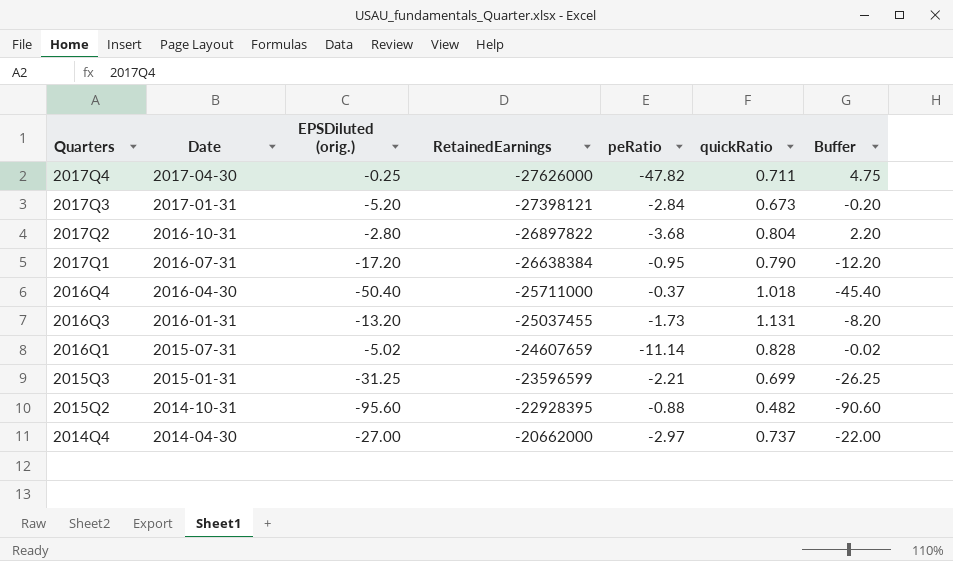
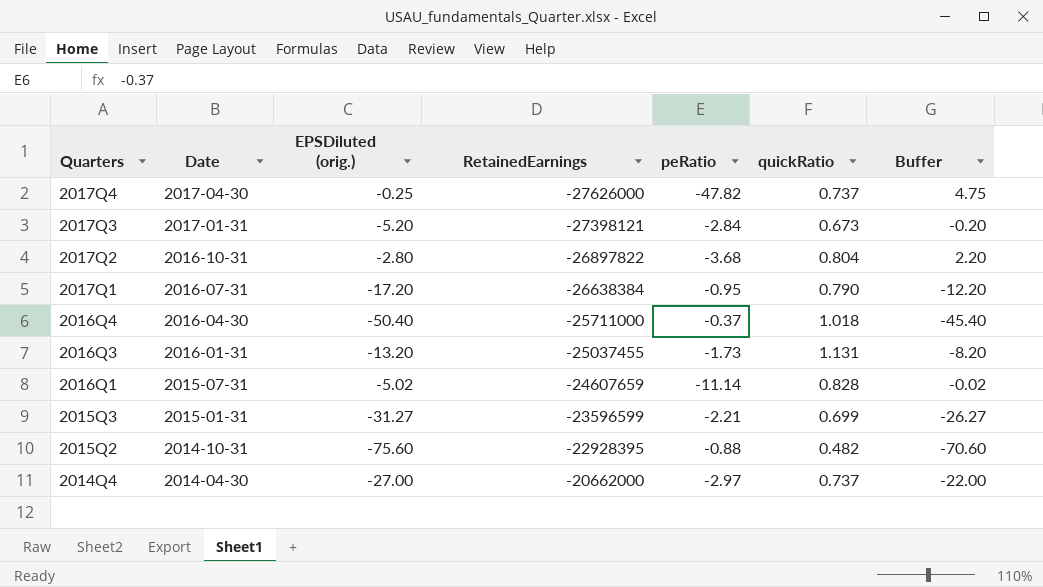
2017Q4 | quickRatio: 0.711 -> 0.737
2015Q3 | EPSDiluted (orig.): -31.25 -> -31.27
2015Q3 | Buffer: -26.25 -> -26.27
2015Q2 | EPSDiluted (orig.): -95.60 -> -75.60
2015Q2 | Buffer: -90.60 -> -70.60

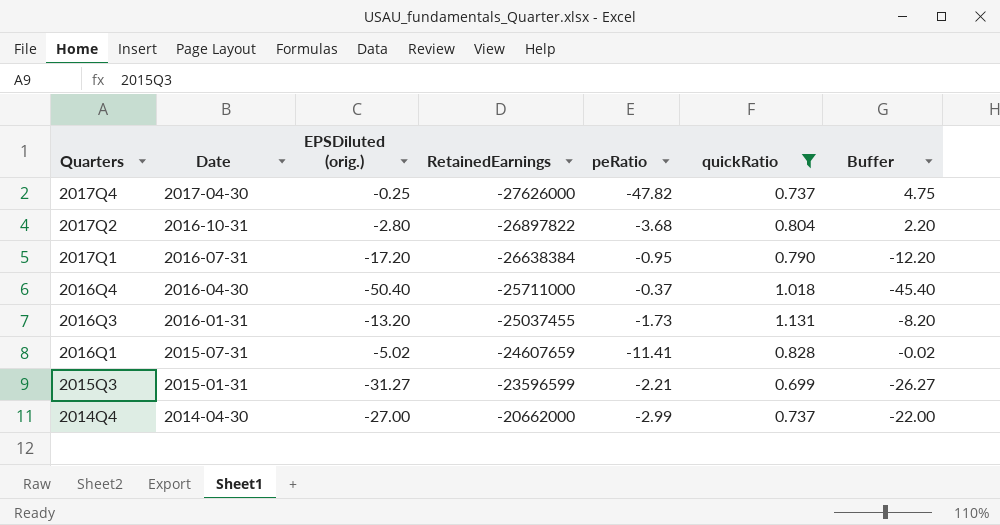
filter: none -> quickRatio >= 0.699
2016Q1 | peRatio: -11.14 -> -11.41
2014Q4 | peRatio: -2.97 -> -2.99

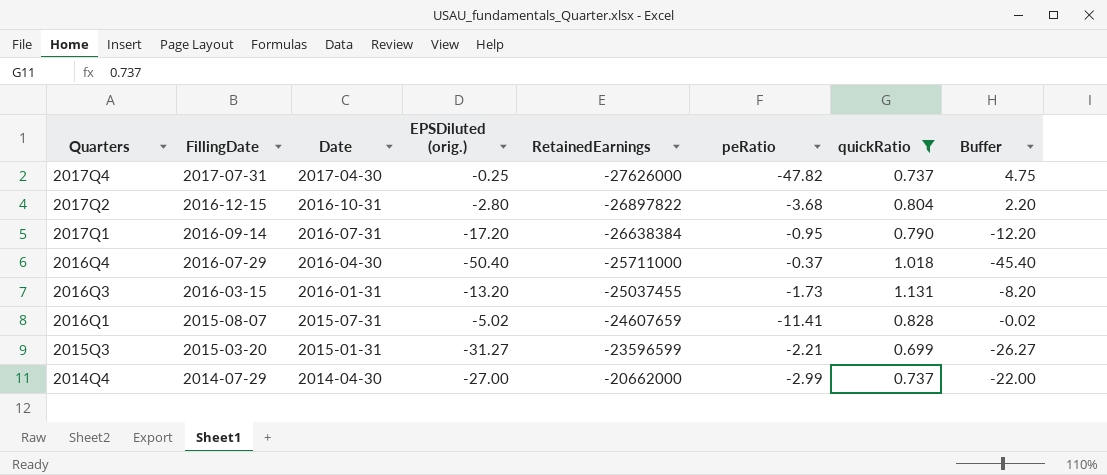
column FillingDate | position: none -> 2

